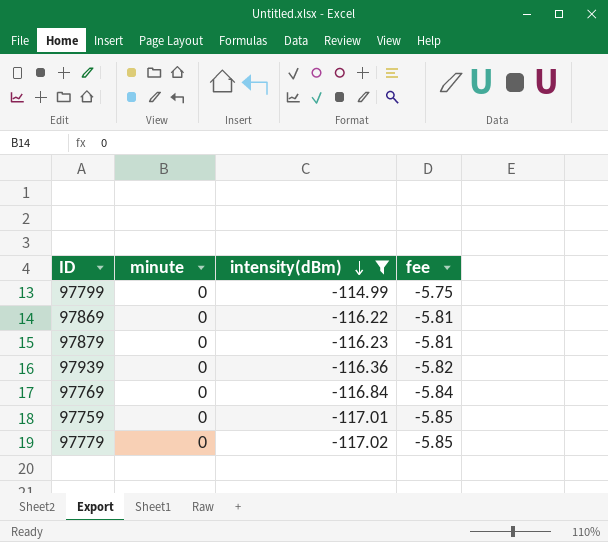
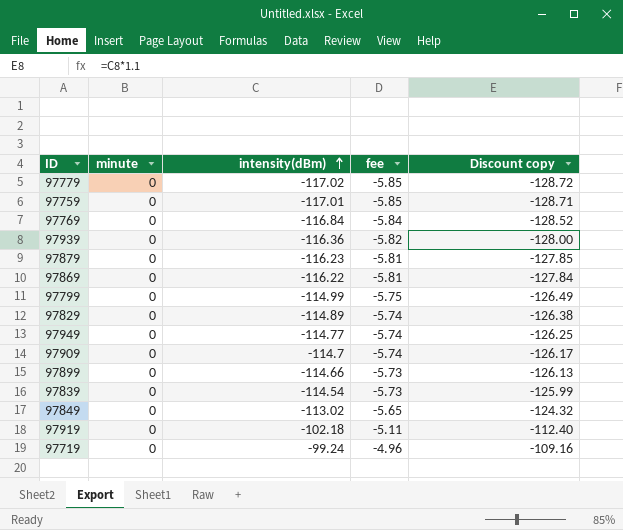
filter: intensity(dBm) <= -114.99 -> none
row order: intensity(dBm) descending -> intensity(dBm) ascending
column Discount copy | formula: none -> [intensity(dBm)] * 1.1

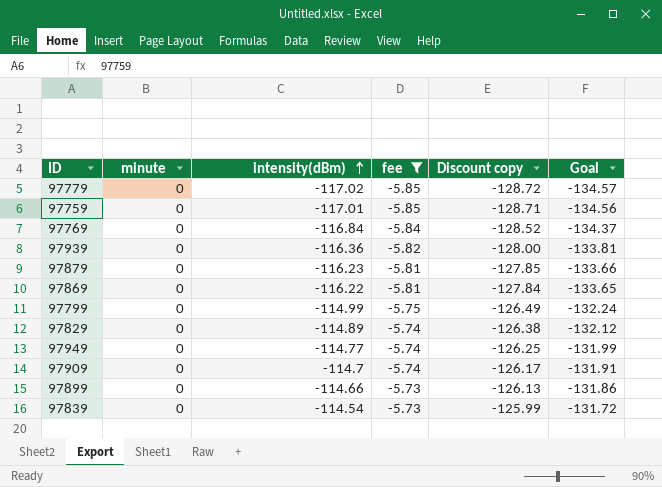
filter: none -> fee <= -5.73
column Goal | formula: none -> [intensity(dBm)] * 1.15

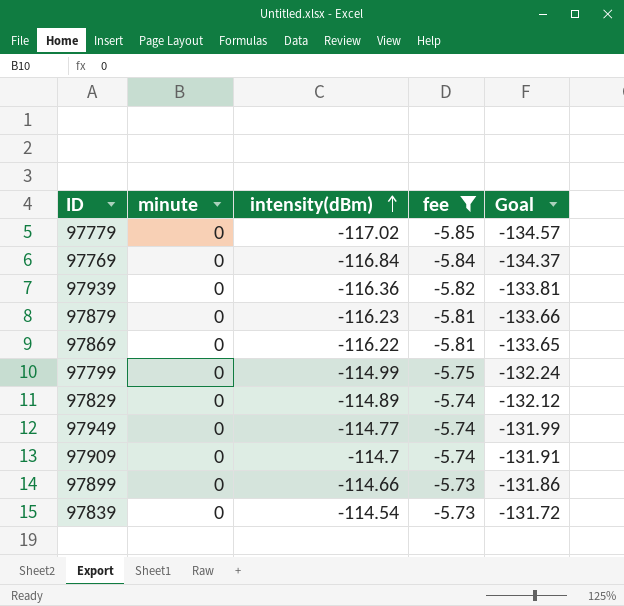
column Discount copy | formula: [intensity(dBm)] * 1.1 -> none
row 97759: 0 | -117.01 | -5.85 | -128.71 | -134.56 -> none

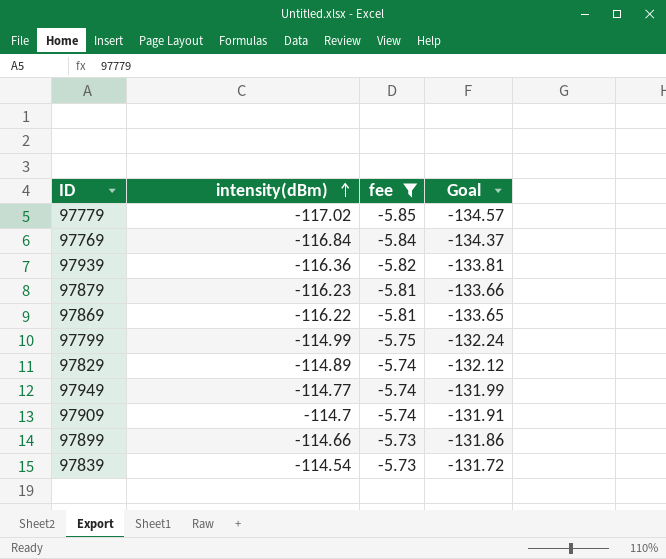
column minute | position: 2 -> none

